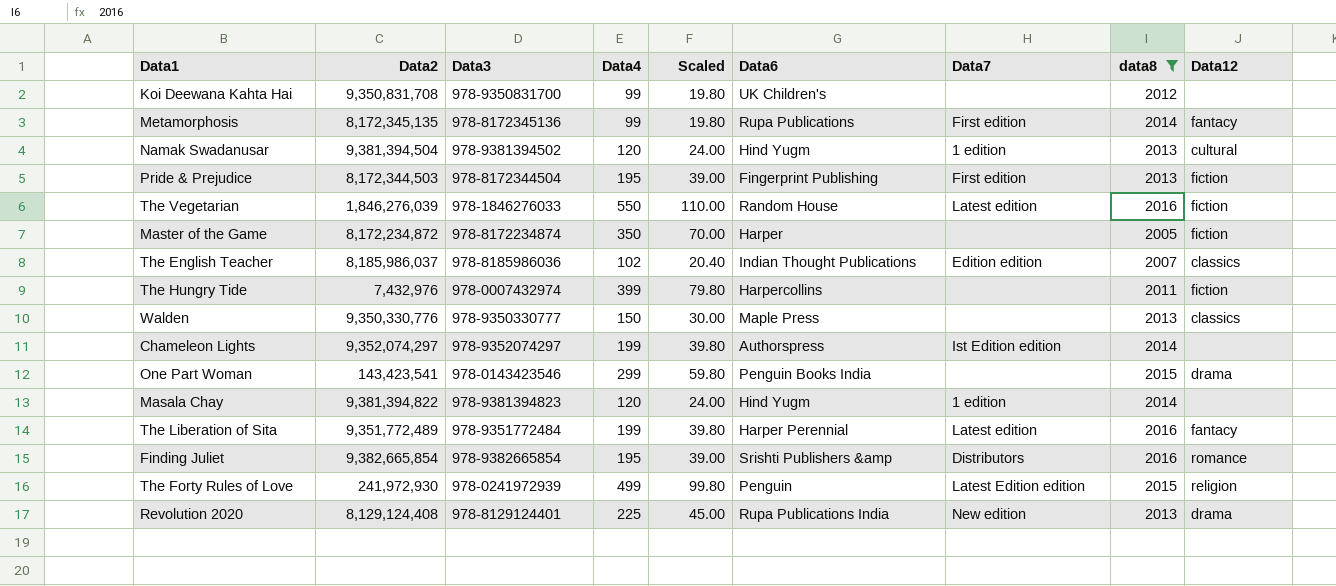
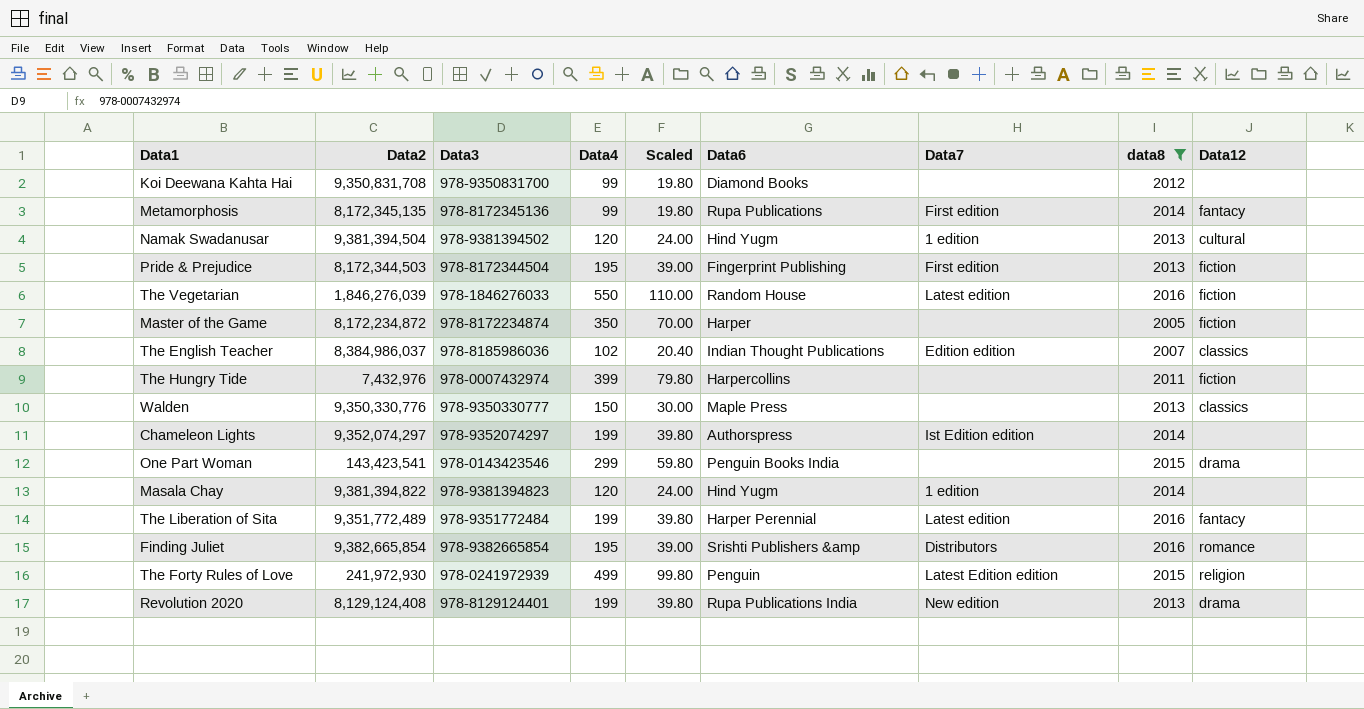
Koi Deewana Kahta Hai | Data6: UK Children's -> Diamond Books
The English Teacher | Data2: 8,185,986,037 -> 8,384,986,037
Revolution 2020 | Data4: 225 -> 199
Revolution 2020 | Scaled: 45.00 -> 39.80

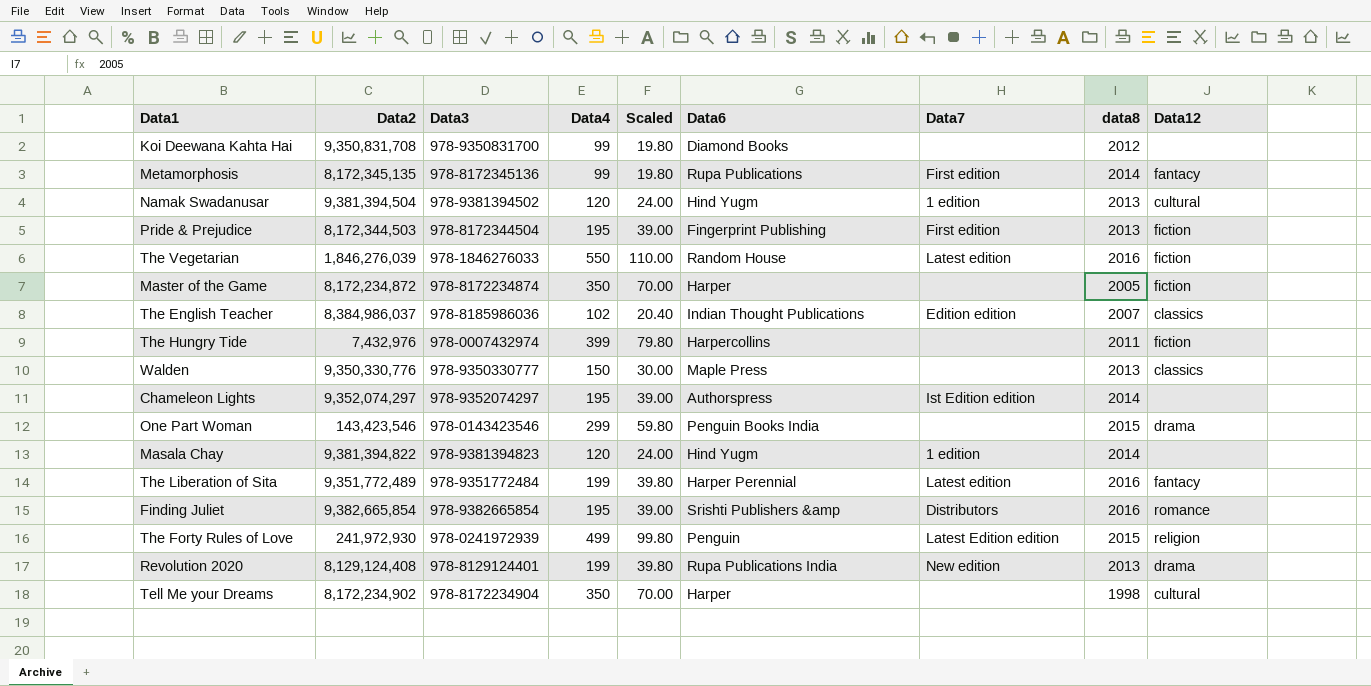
filter: data8 != 1998 -> none
Chameleon Lights | Data4: 199 -> 195
Chameleon Lights | Scaled: 39.80 -> 39.00
One Part Woman | Data2: 143,423,541 -> 143,423,546

